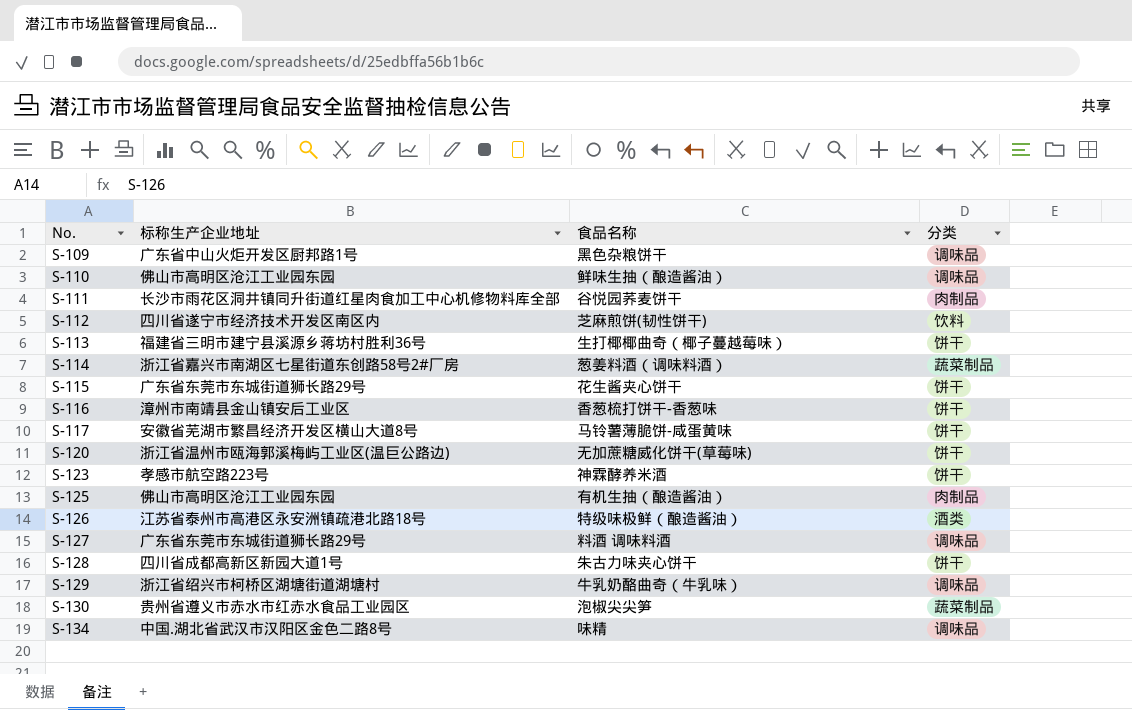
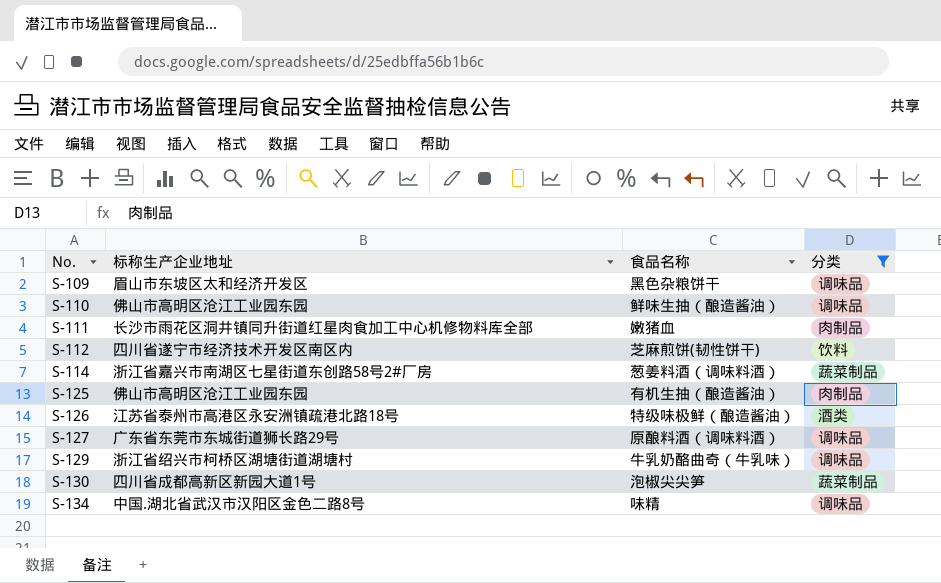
filter: none -> 分类 != 饼干
S-109 | 标称生产企业地址: 广东省中山火炬开发区厨邦路1号 -> 眉山市东坡区太和经济开发区
S-111 | 食品名称: 谷悦园荞麦饼干 -> 嫩猪血
S-127 | 食品名称: 料酒 调味料酒 -> 原酿料酒（调味料酒）
S-130 | 标称生产企业地址: 贵州省遵义市赤水市红赤水食品工业园区 -> 四川省成都高新区新园大道1号

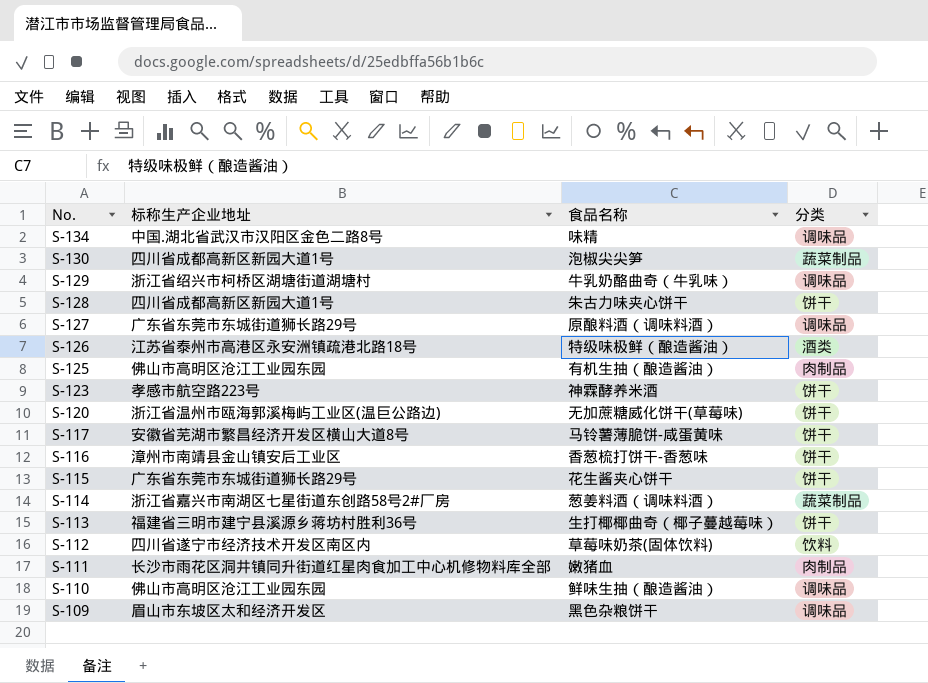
filter: 分类 != 饼干 -> none
row order: No. ascending -> No. descending
S-112 | 食品名称: 芝麻煎饼(韧性饼干) -> 草莓味奶茶(固体饮料)

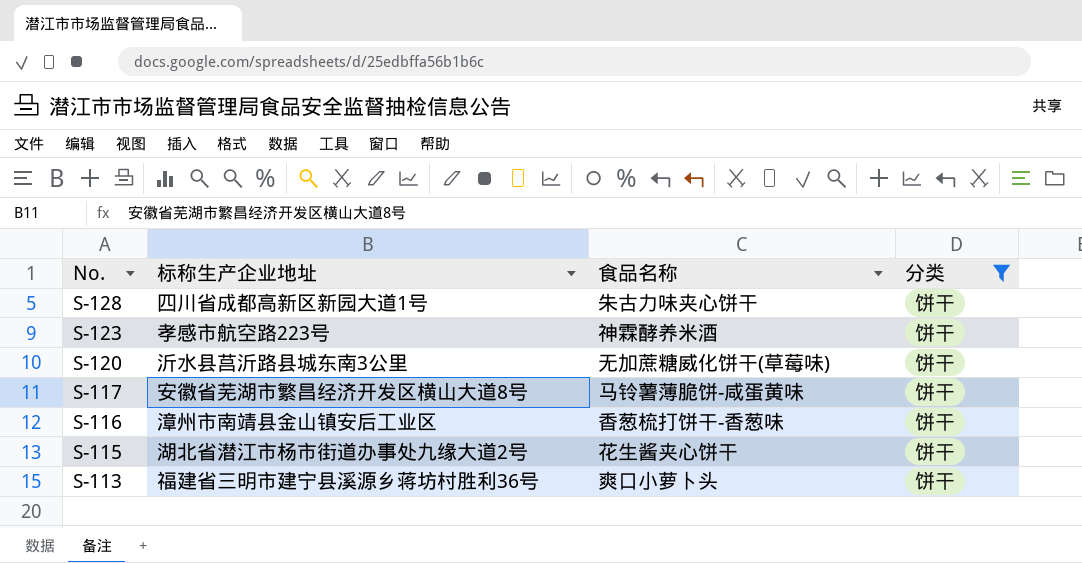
filter: none -> 分类 = 饼干
S-120 | 标称生产企业地址: 浙江省温州市瓯海郭溪梅屿工业区(温巨公路边) -> 沂水县莒沂路县城东南3公里
S-115 | 标称生产企业地址: 广东省东莞市东城街道狮长路29号 -> 湖北省潜江市杨市街道办事处九缘大道2号
S-113 | 食品名称: 生打椰椰曲奇（椰子蔓越莓味） -> 爽口小萝卜头

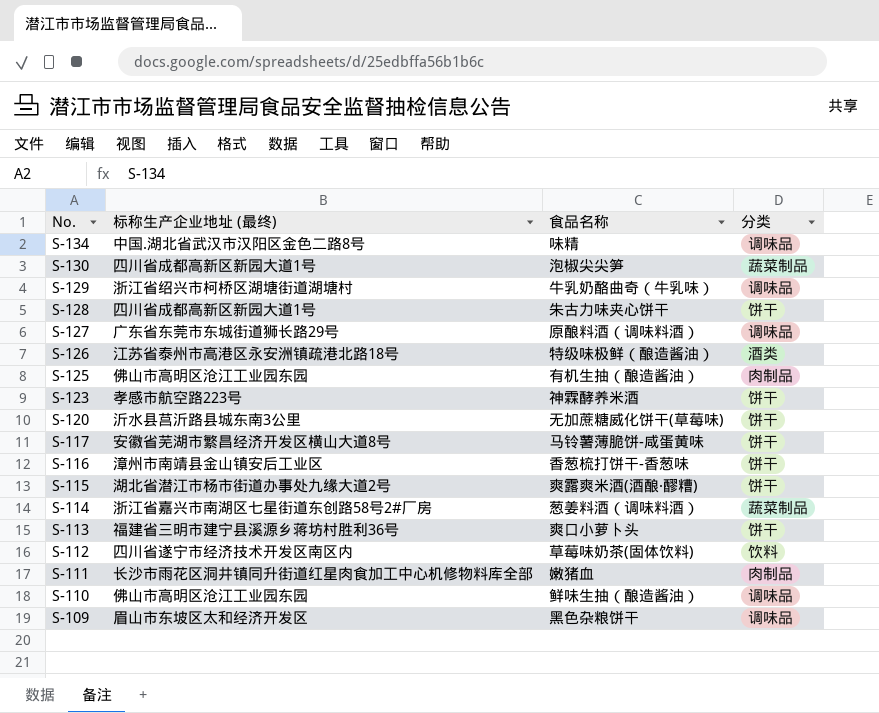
filter: 分类 = 饼干 -> none
column name: 标称生产企业地址 -> 标称生产企业地址 (最终)
S-115 | 食品名称: 花生酱夹心饼干 -> 爽露爽米酒(酒酿·醪糟)

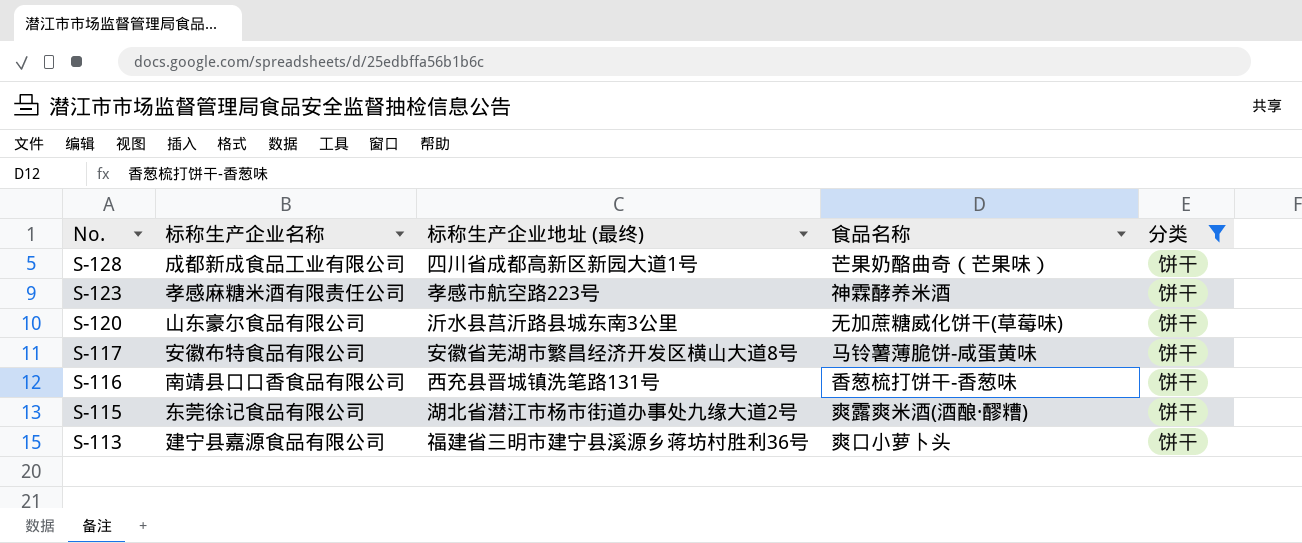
filter: none -> 分类 = 饼干
column 标称生产企业名称 | position: none -> 2
S-128 | 食品名称: 朱古力味夹心饼干 -> 芒果奶酪曲奇（芒果味）
S-116 | 标称生产企业地址 (最终): 漳州市南靖县金山镇安后工业区 -> 西充县晋城镇洗笔路131号

